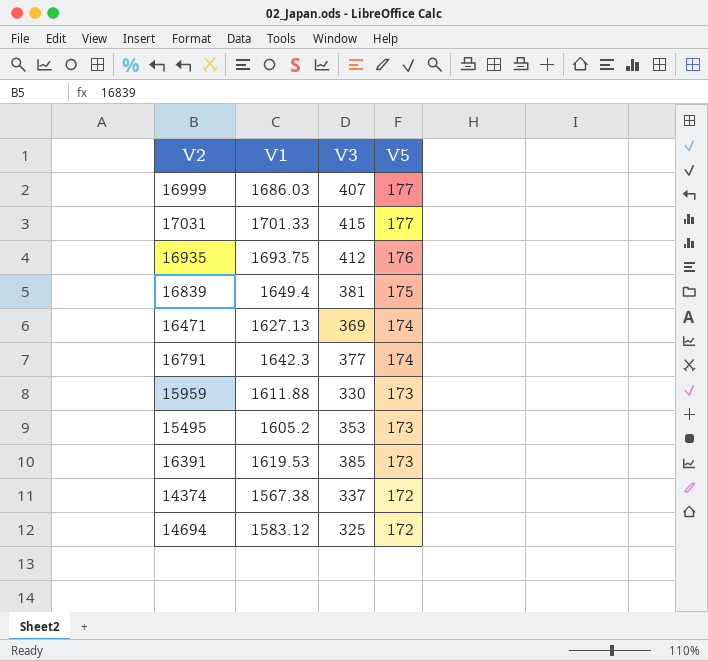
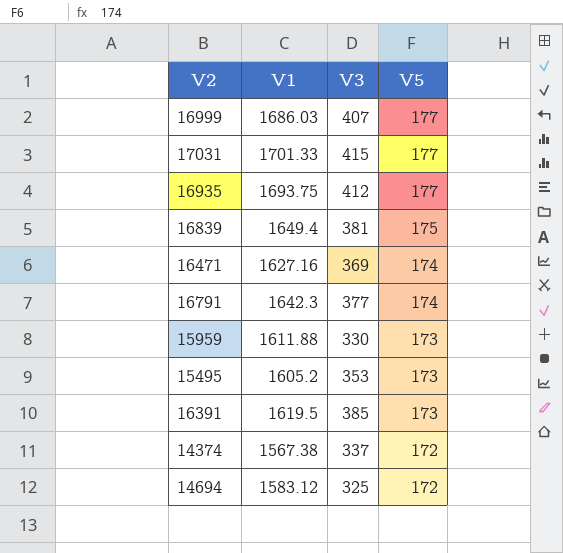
16935 | V5: 176 -> 177
16471 | V1: 1627.13 -> 1627.16
16391 | V1: 1619.53 -> 1619.5

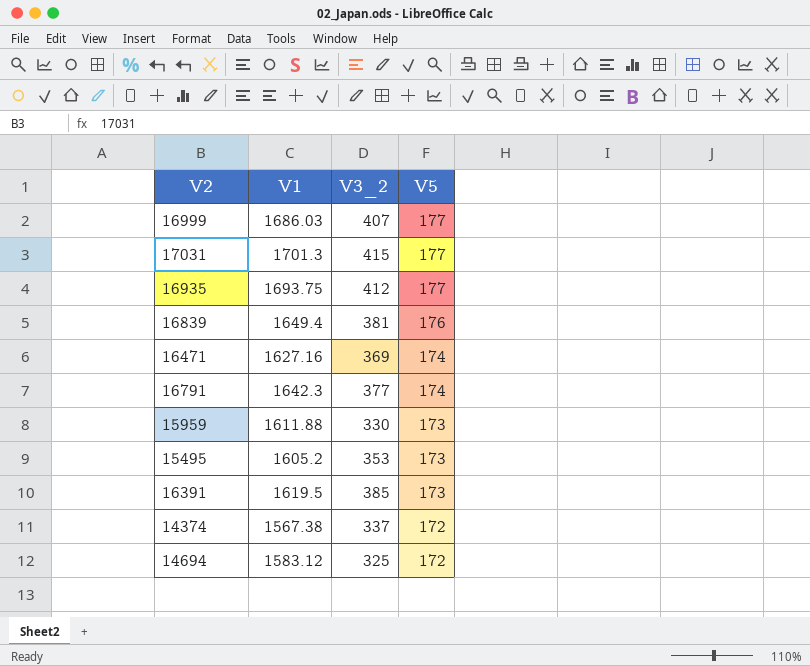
column name: V3 -> V3_2
17031 | V1: 1701.33 -> 1701.3
16839 | V5: 175 -> 176

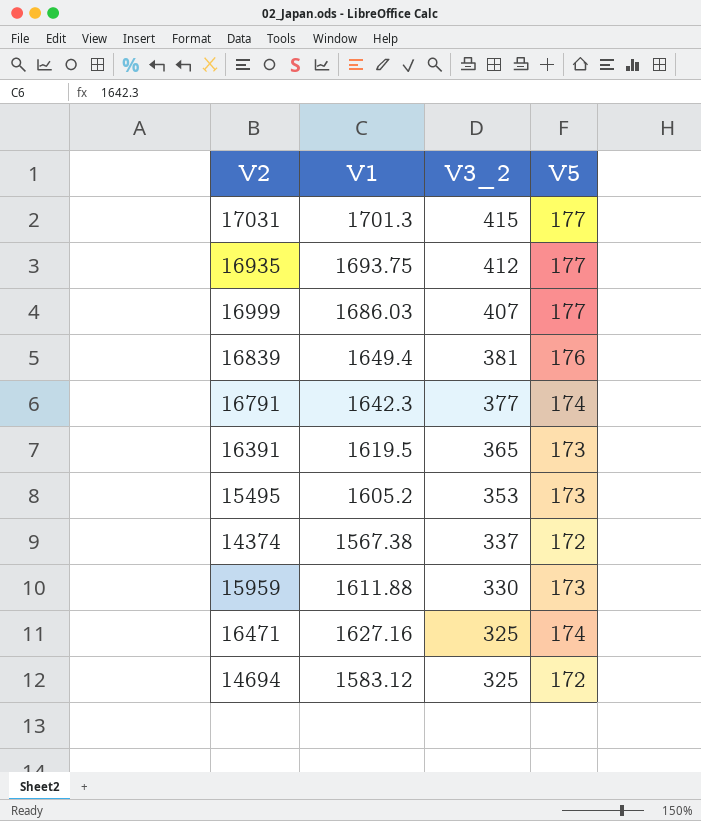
row order: V5 descending -> V3_2 descending
16391 | V3_2: 385 -> 365
16471 | V3_2: 369 -> 325

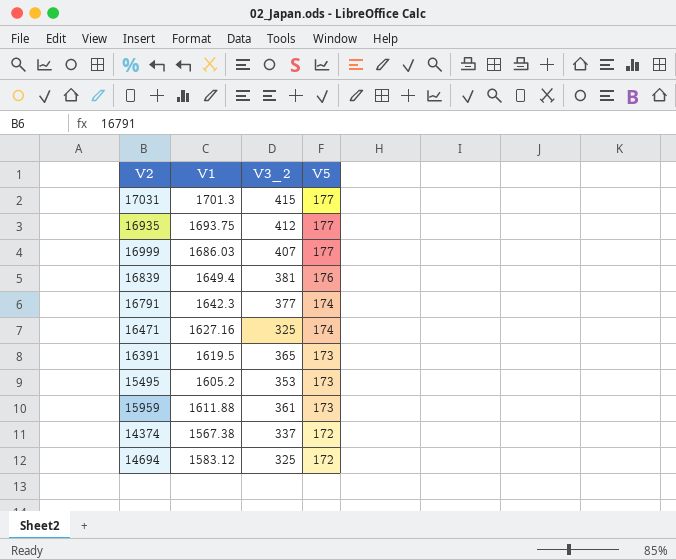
row order: V3_2 descending -> V5 descending
15959 | V3_2: 330 -> 361

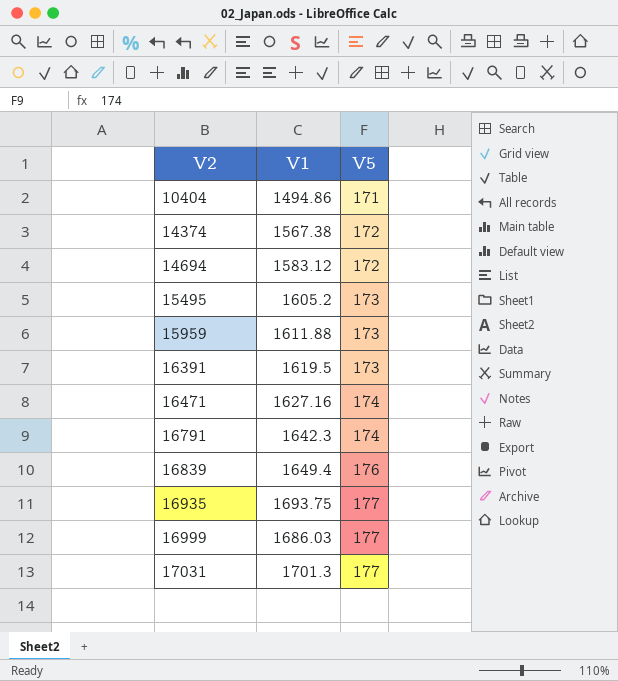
row order: V5 descending -> V2 ascending
column V3_2 | position: 3 -> none
row 10404: none -> 1494.86 | 171

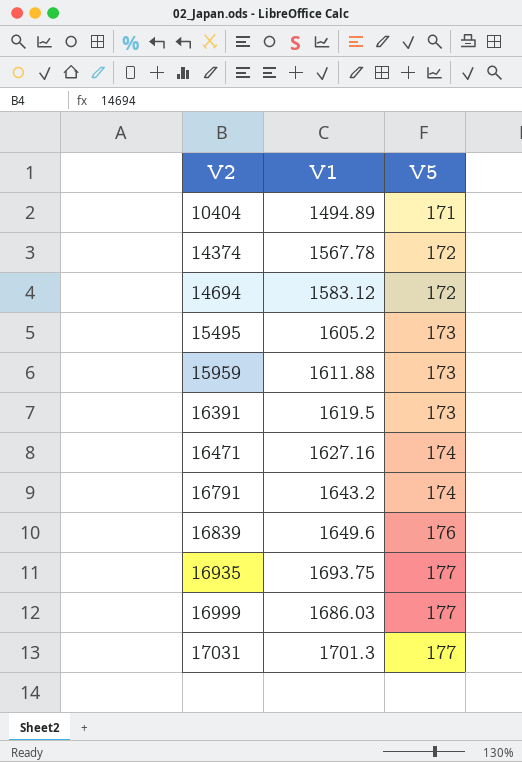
10404 | V1: 1494.86 -> 1494.89
14374 | V1: 1567.38 -> 1567.78
16791 | V1: 1642.3 -> 1643.2
16839 | V1: 1649.4 -> 1649.6

